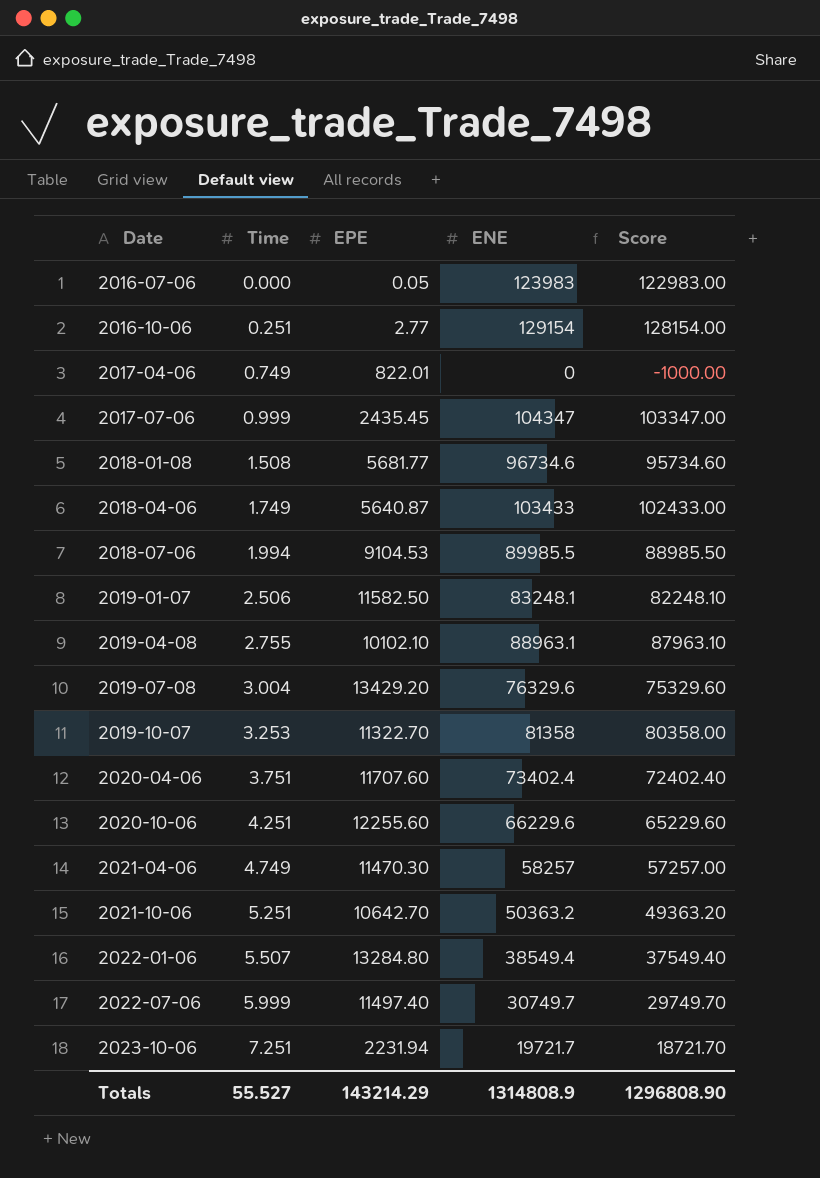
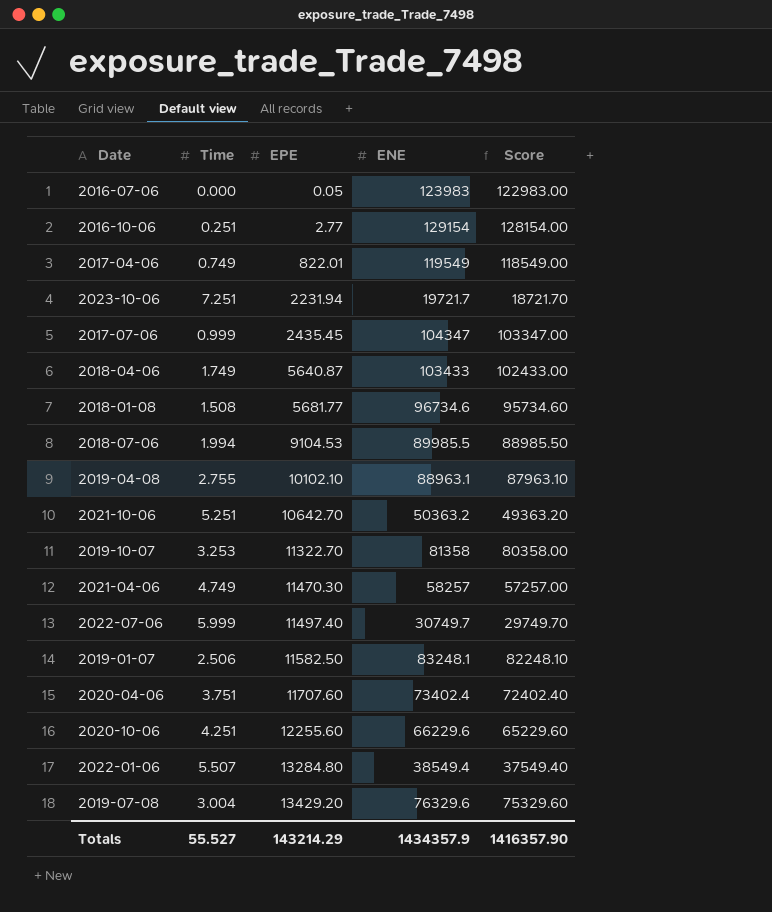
row order: Date ascending -> EPE ascending
2017-04-06 | ENE: 0 -> 119549
2017-04-06 | Score: -1000.00 -> 118549.00
Totals | ENE: 1314808.9 -> 1434357.9
Totals | Score: 1296808.90 -> 1416357.90

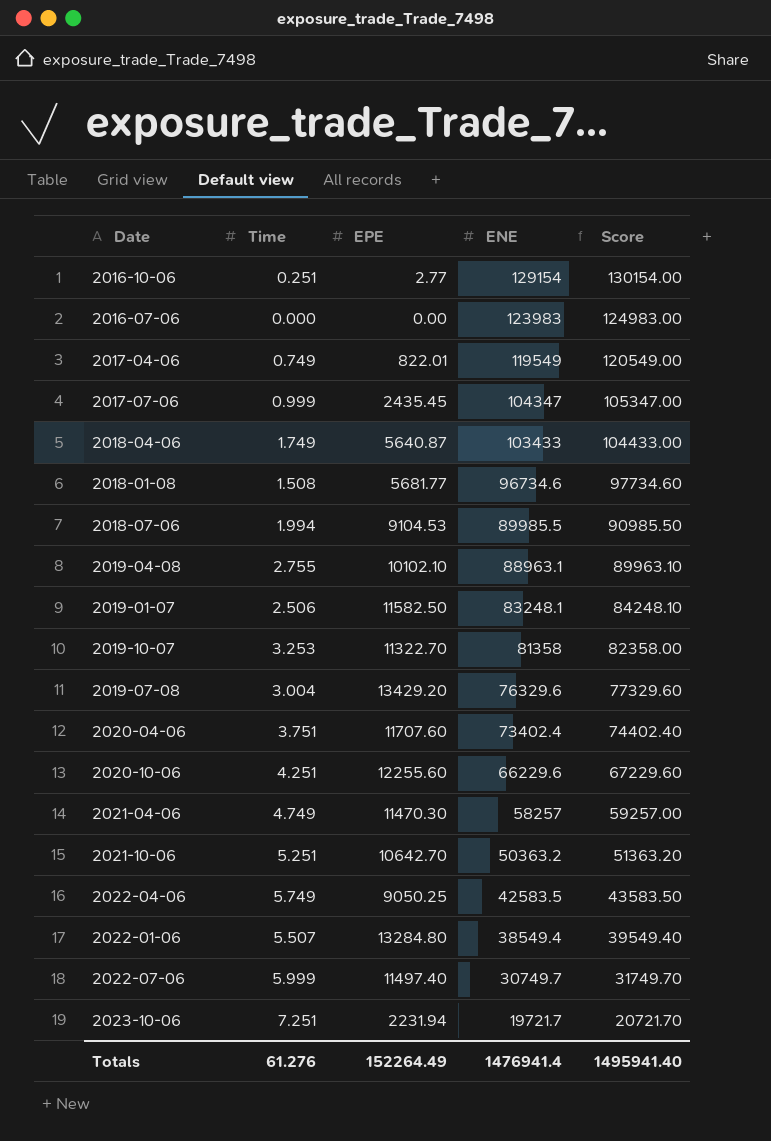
row order: EPE ascending -> ENE descending
column Score | formula: [ENE] - 1000 -> [ENE] + 1000
2016-07-06 | EPE: 0.05 -> 0.00
row 2022-04-06: none -> 5.749 | 9050.25 | 42583.5 | 43583.50
Totals | Time: 55.527 -> 61.276
Totals | EPE: 143214.29 -> 152264.49
Totals | ENE: 1434357.9 -> 1476941.4
Totals | Score: 1416357.90 -> 1495941.40

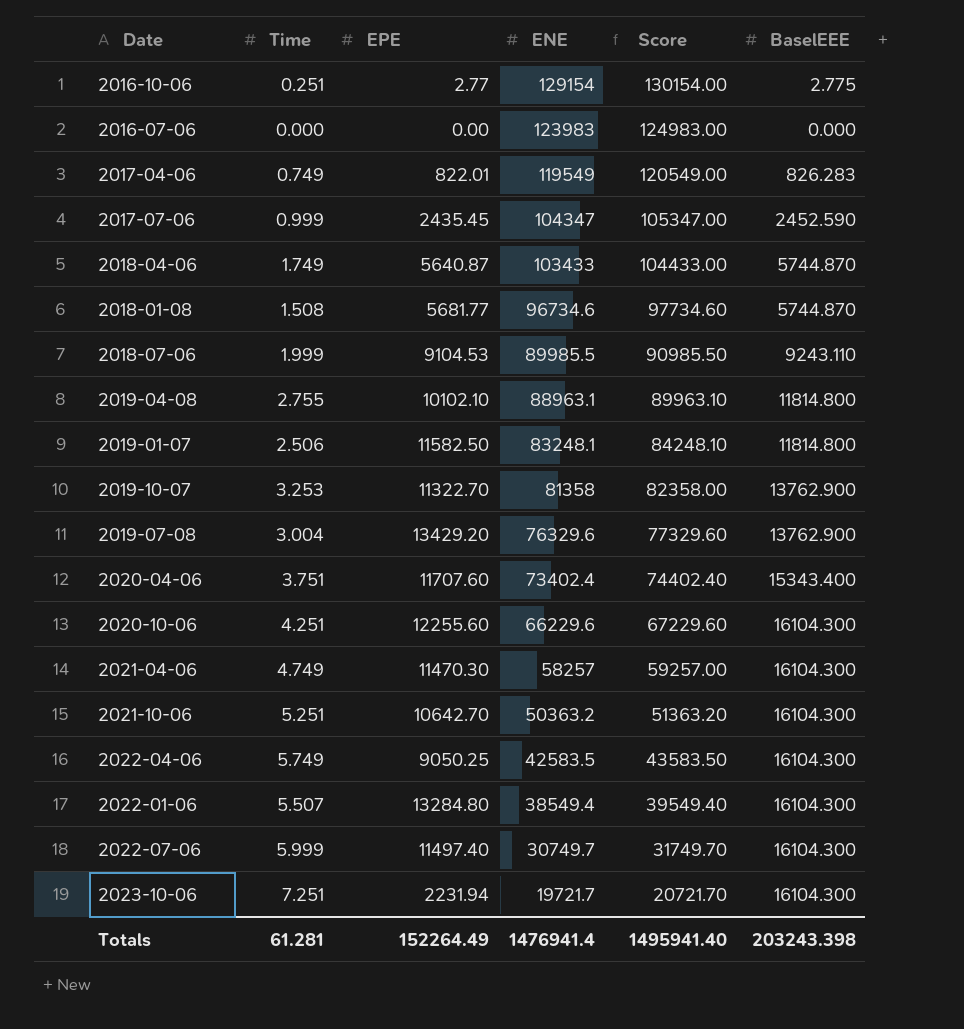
column BaselEEE | position: none -> 6
2018-07-06 | Time: 1.994 -> 1.999
Totals | Time: 61.276 -> 61.281

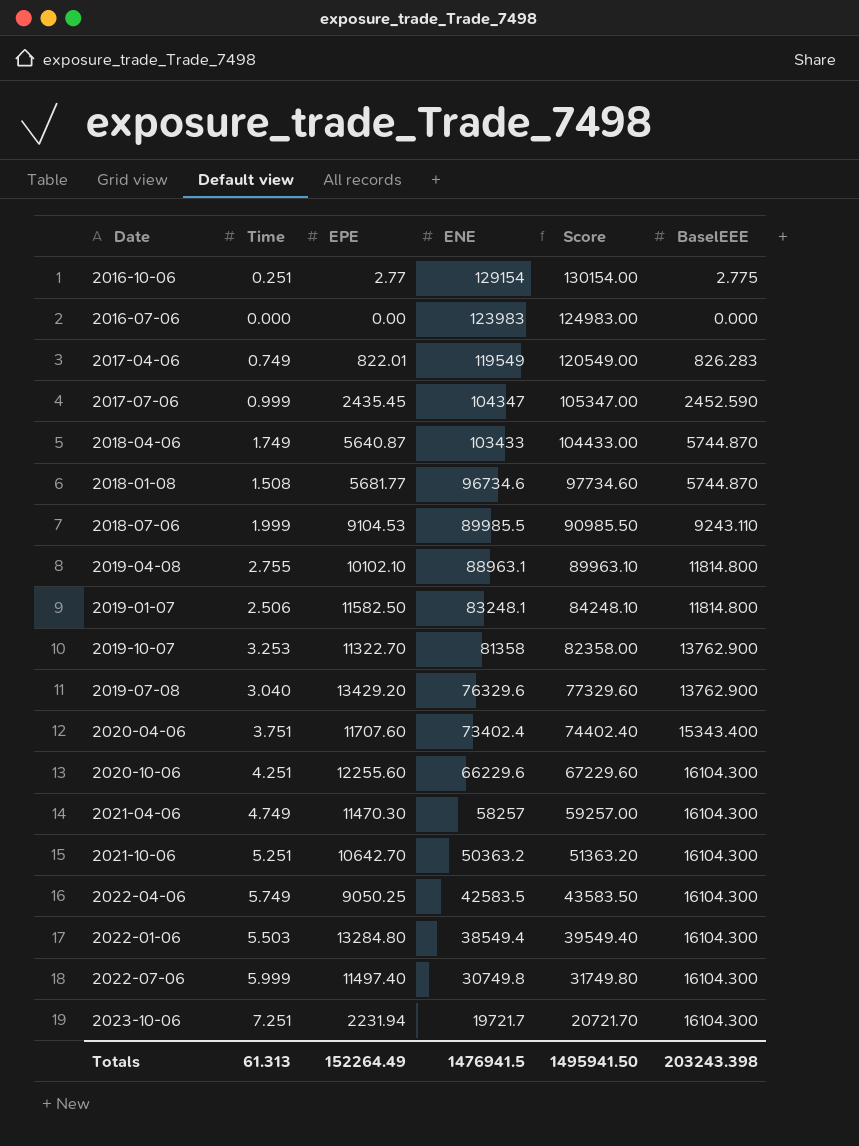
2019-07-08 | Time: 3.004 -> 3.040
2022-01-06 | Time: 5.507 -> 5.503
2022-07-06 | ENE: 30749.7 -> 30749.8
2022-07-06 | Score: 31749.70 -> 31749.80
Totals | Time: 61.281 -> 61.313
Totals | ENE: 1476941.4 -> 1476941.5
Totals | Score: 1495941.40 -> 1495941.50

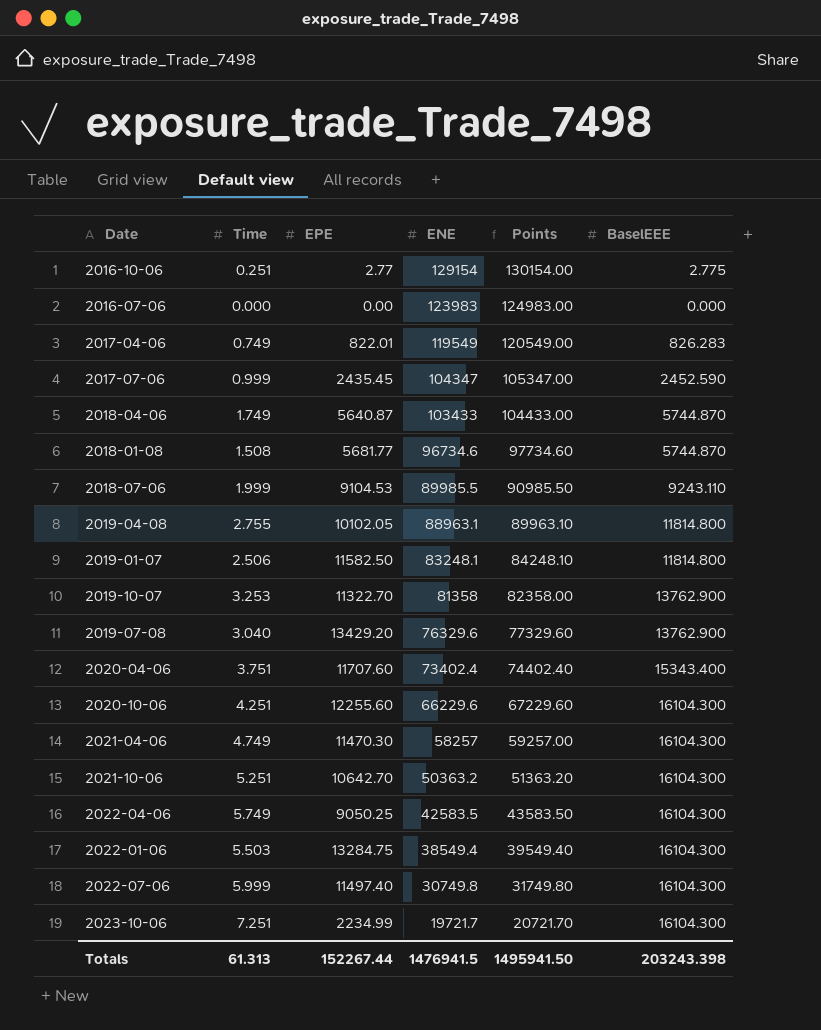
column name: Score -> Points
2019-04-08 | EPE: 10102.10 -> 10102.05
2022-01-06 | EPE: 13284.80 -> 13284.75
2023-10-06 | EPE: 2231.94 -> 2234.99
Totals | EPE: 152264.49 -> 152267.44

